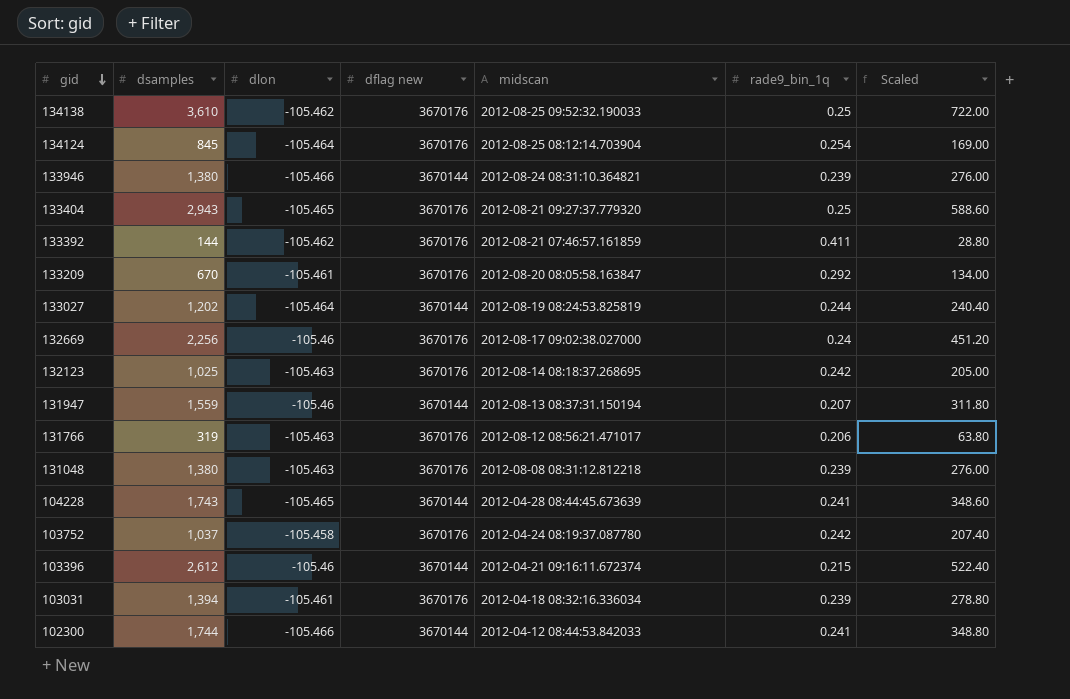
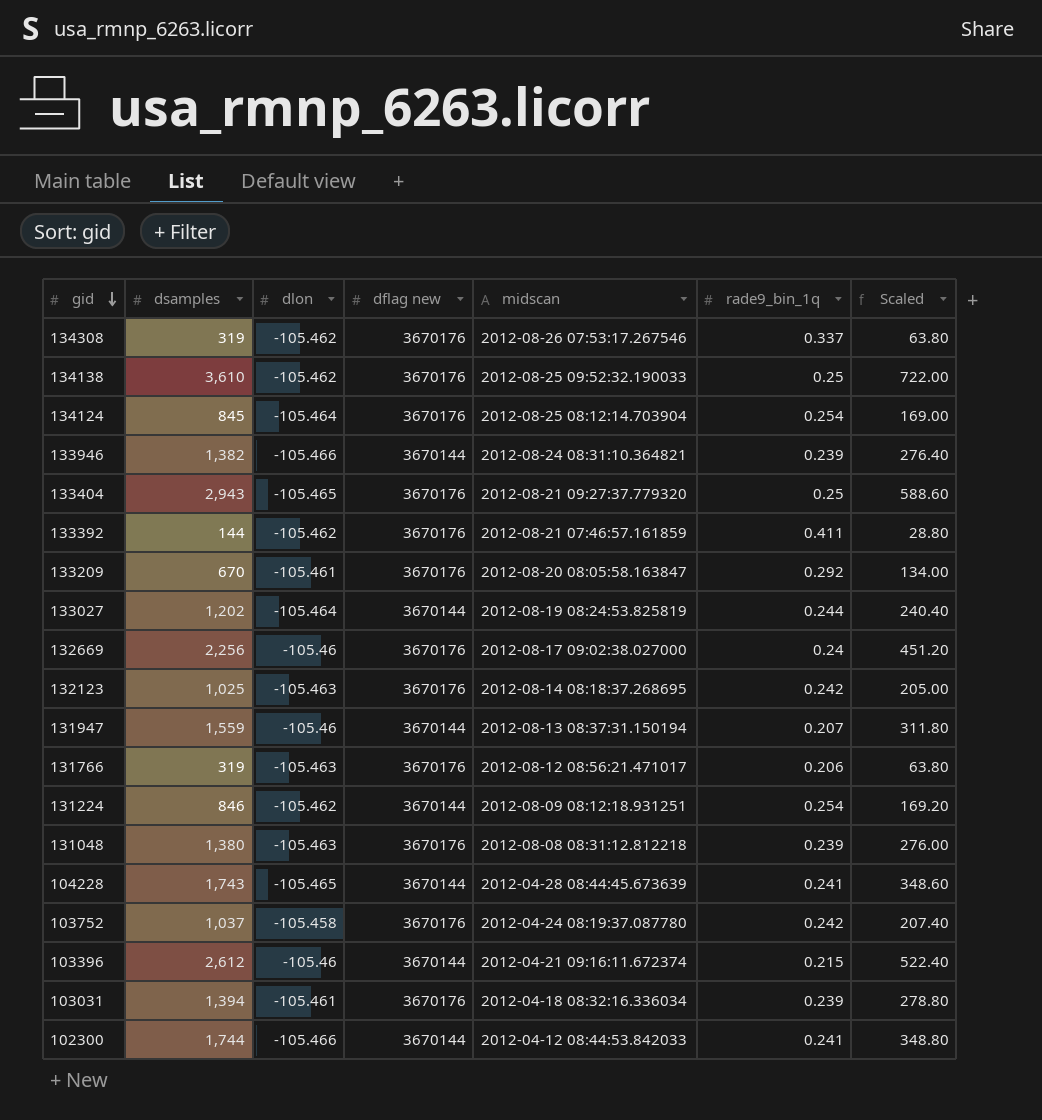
row 134308: none -> 319 | -105.462 | 3670176 | 2012-08-26 07:53:17.267546 | 0.337 | 63.80
133946 | dsamples: 1,380 -> 1,382
133946 | Scaled: 276.00 -> 276.40
row 131224: none -> 846 | -105.462 | 3670144 | 2012-08-09 08:12:18.931251 | 0.254 | 169.20

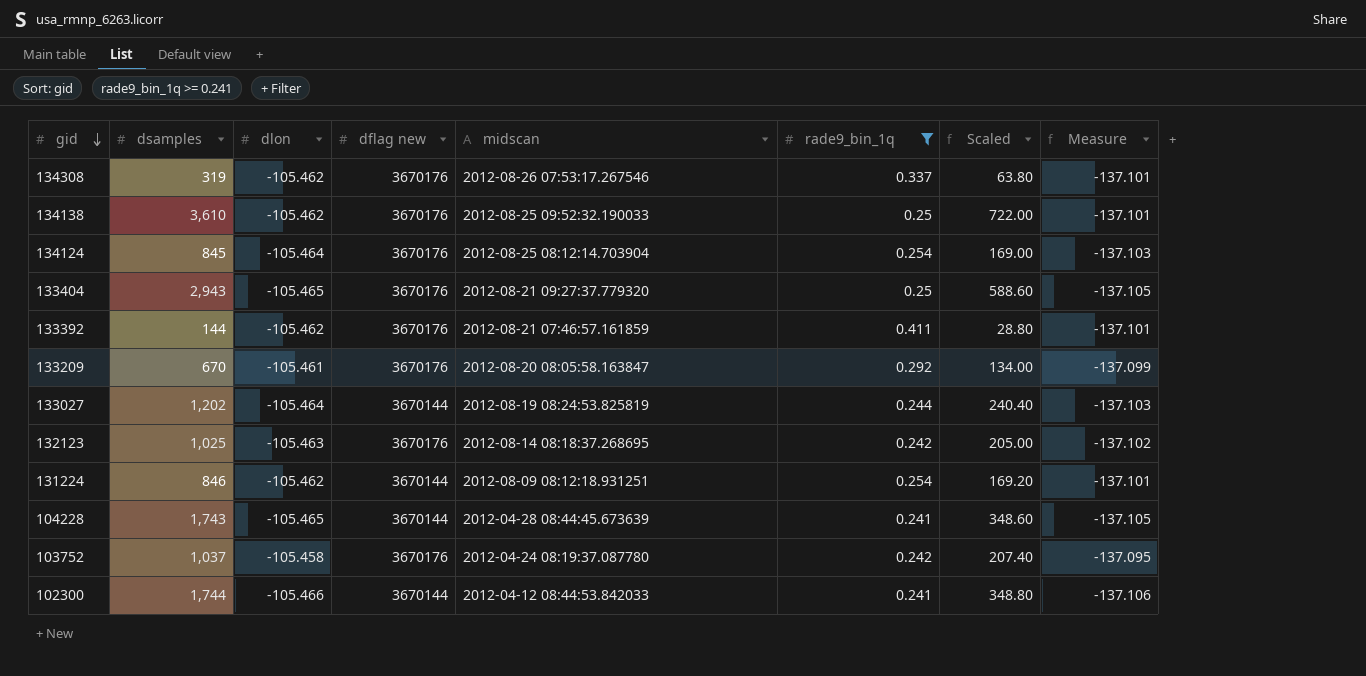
filter: none -> rade9_bin_1q >= 0.241
column Measure | formula: none -> [dlon] * 1.3

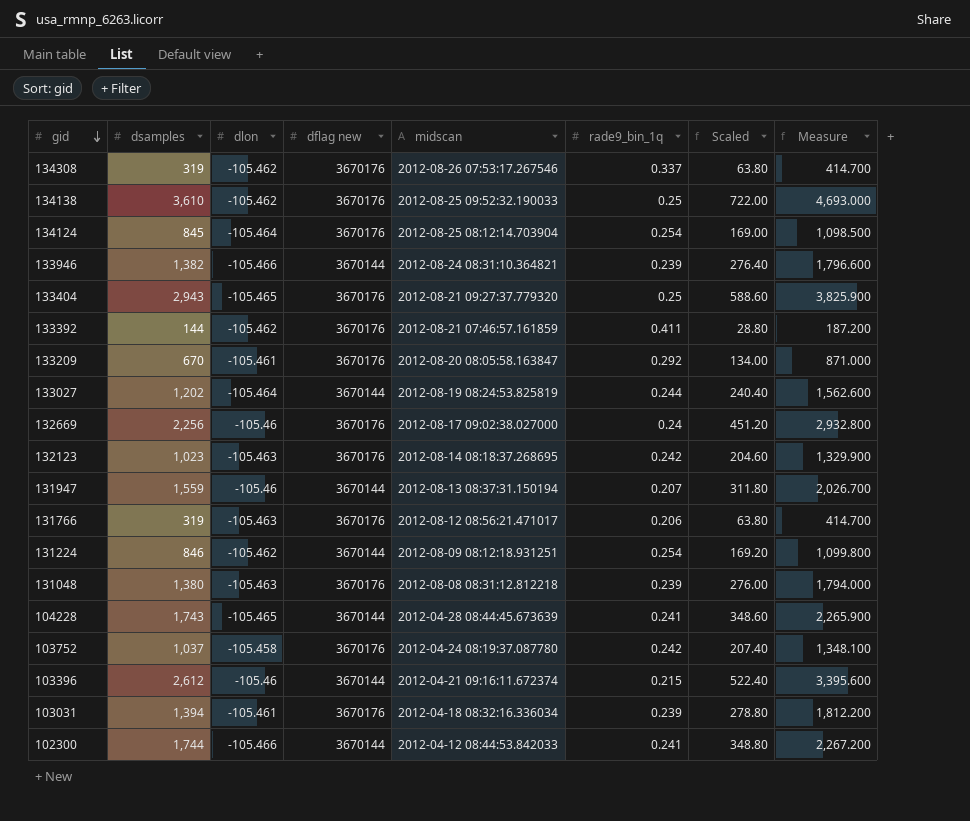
filter: rade9_bin_1q >= 0.241 -> none
column Measure | formula: [dlon] * 1.3 -> [dsamples] * 1.3
132123 | dsamples: 1,025 -> 1,023
132123 | Scaled: 205.00 -> 204.60

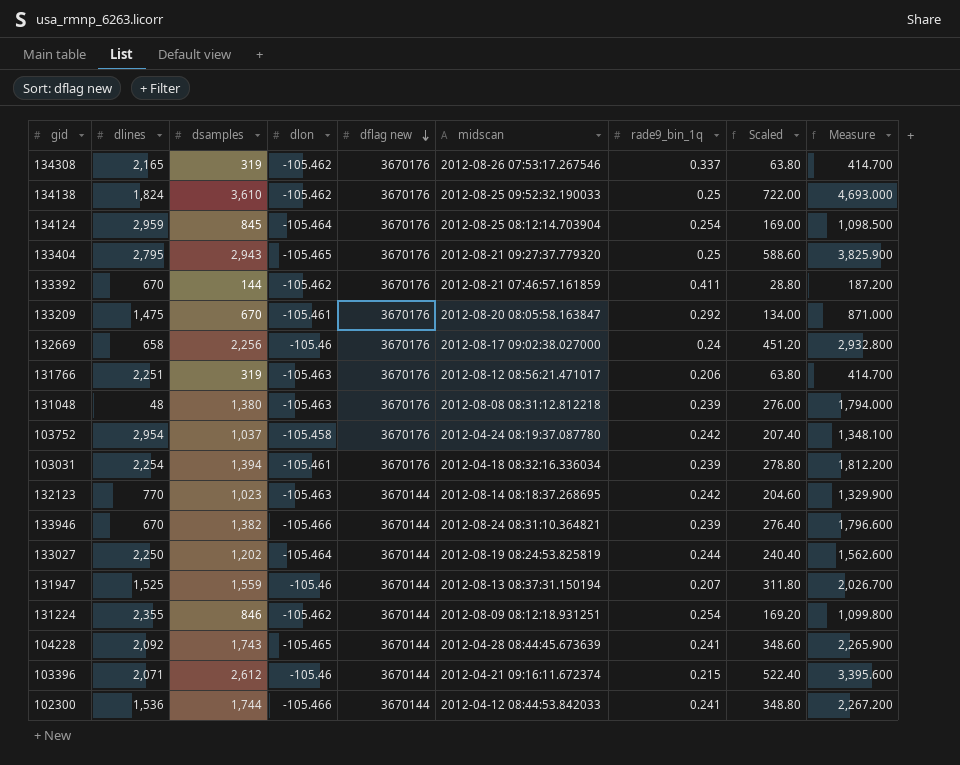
row order: gid descending -> dflag new descending
column dlines | position: none -> 2
132123 | dflag new: 3670176 -> 3670144

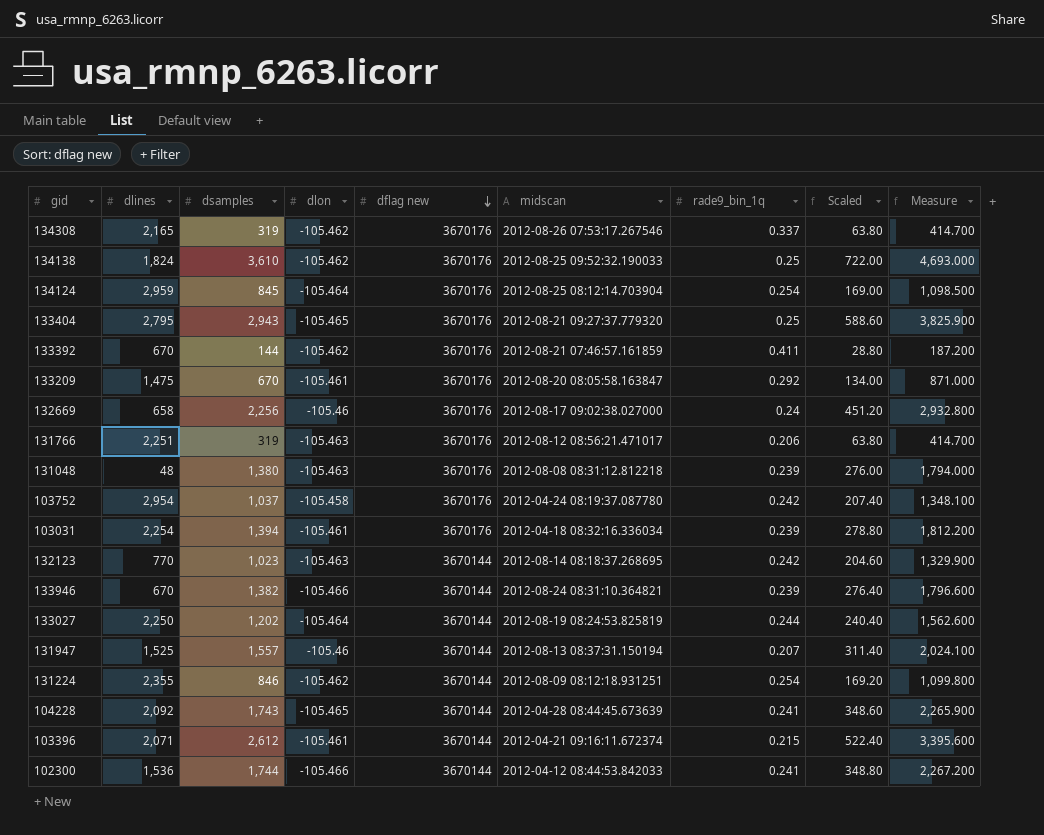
131947 | dsamples: 1,559 -> 1,557
131947 | Scaled: 311.80 -> 311.40
131947 | Measure: 2,026.700 -> 2,024.100
103396 | dlon: -105.46 -> -105.461

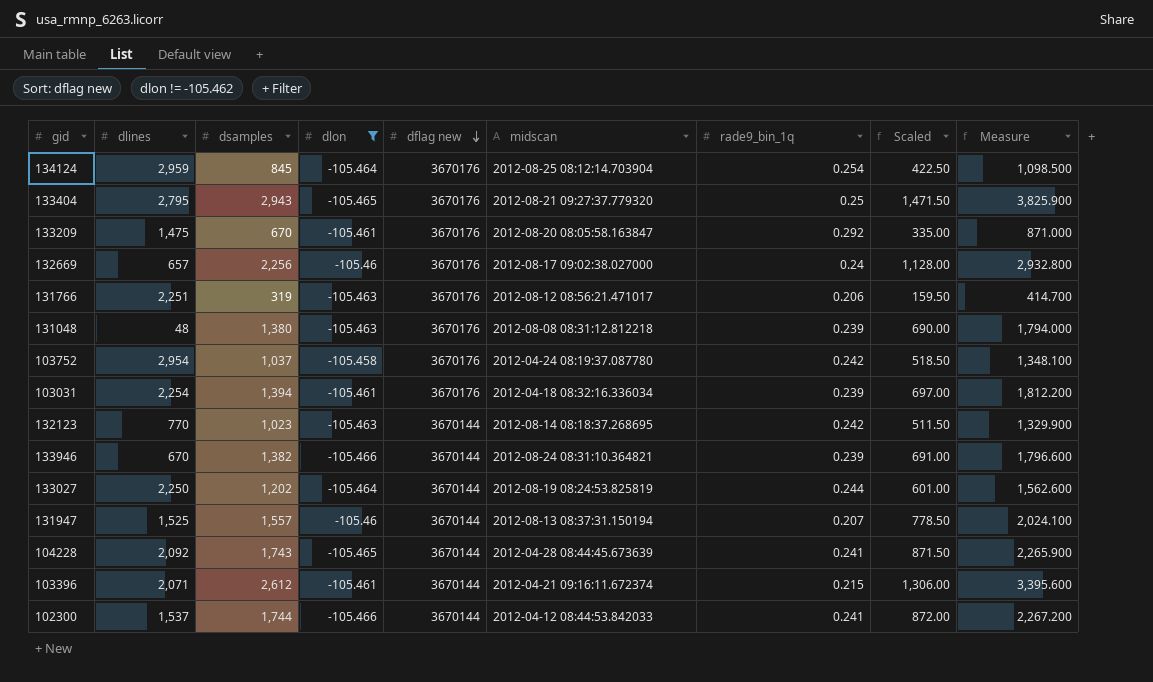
filter: none -> dlon != -105.462
column Scaled | formula: [dsamples] * 0.2 -> [dsamples] * 0.5
132669 | dlines: 658 -> 657
102300 | dlines: 1,536 -> 1,537

